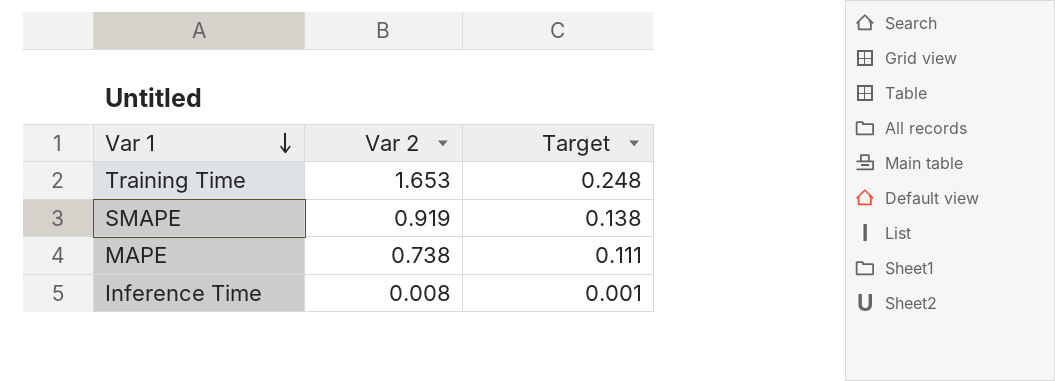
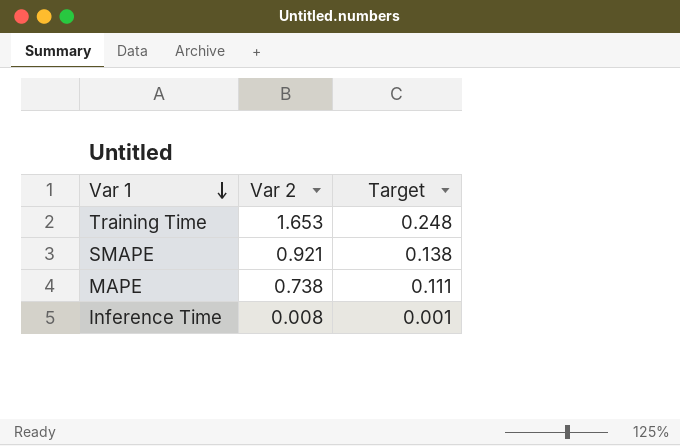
SMAPE | Var 2: 0.919 -> 0.921

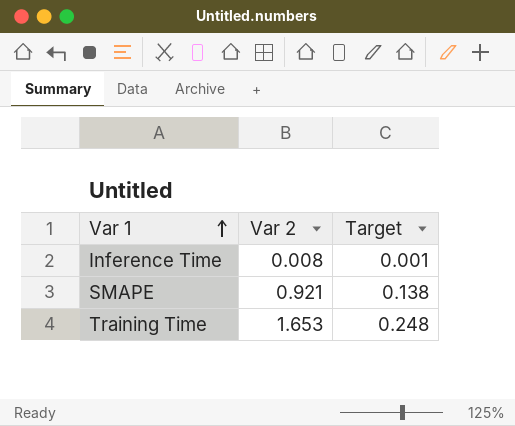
row order: Var 1 descending -> Var 1 ascending
row MAPE: 0.738 | 0.111 -> none

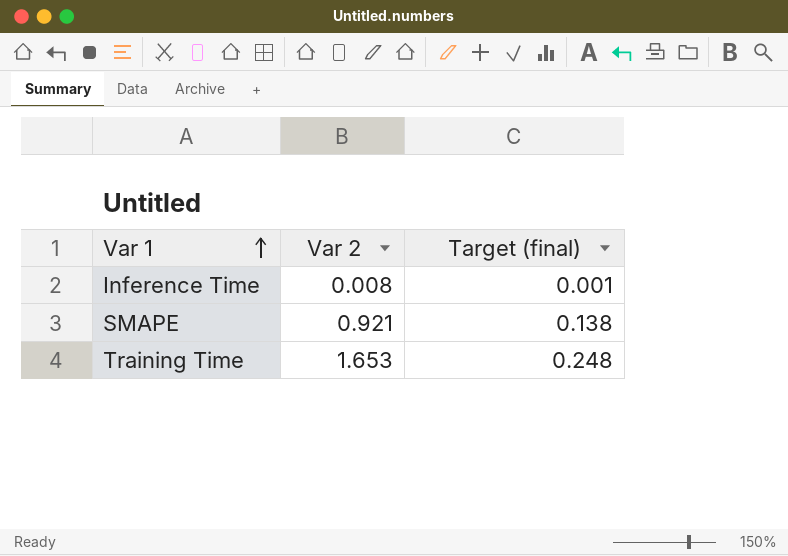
column name: Target -> Target (final)

